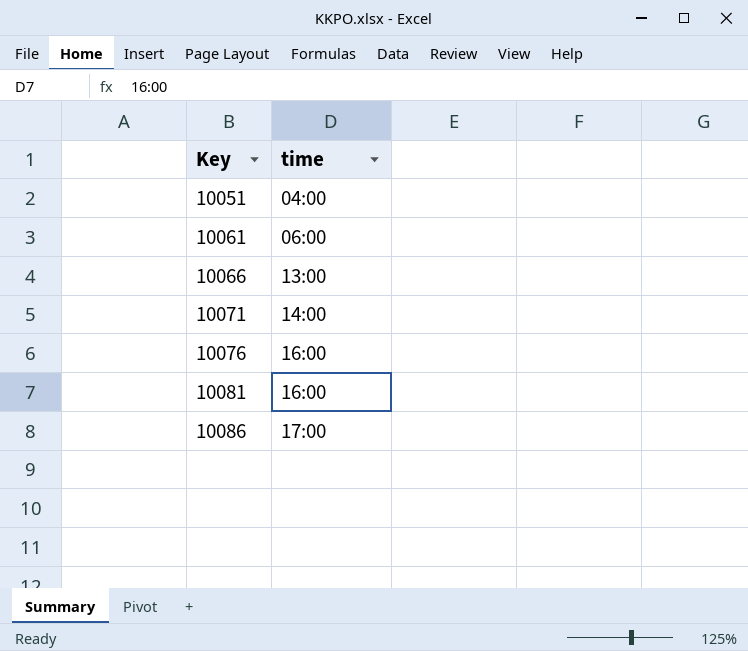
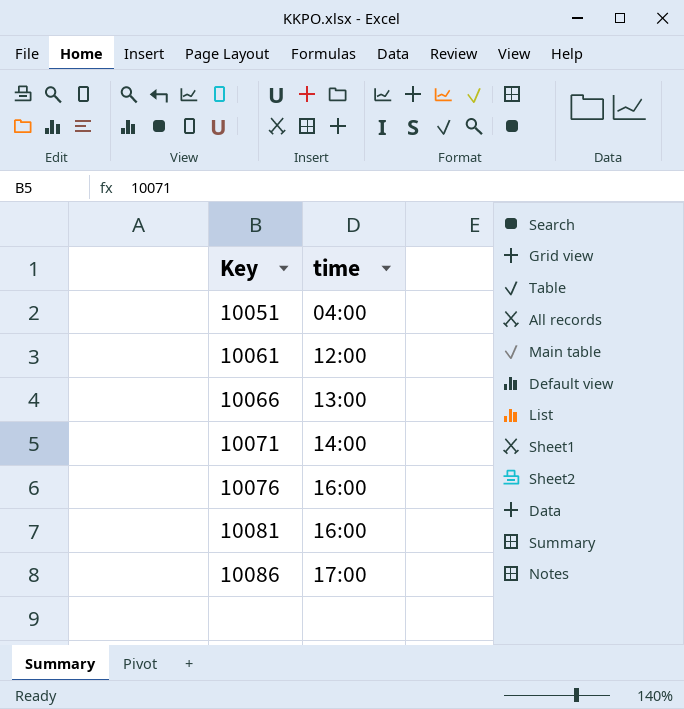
10061 | time: 06:00 -> 12:00

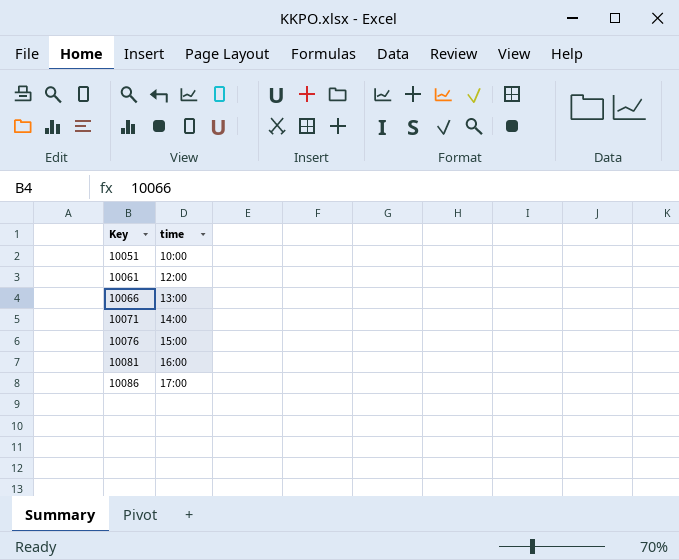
10051 | time: 04:00 -> 10:00
10076 | time: 16:00 -> 15:00

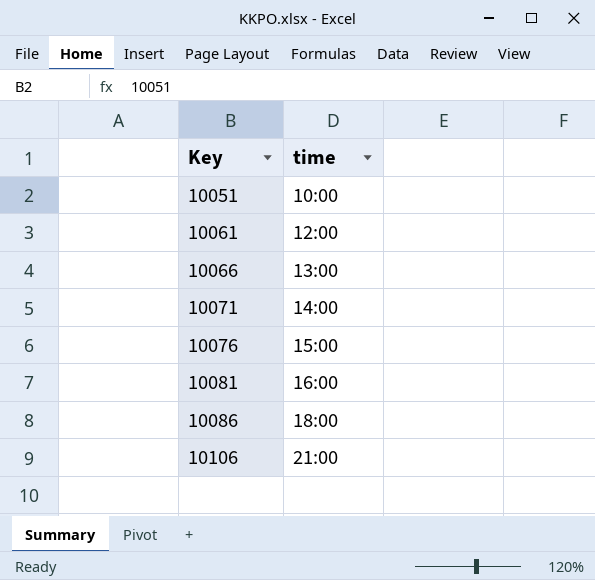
10086 | time: 17:00 -> 18:00
row 10106: none -> 21:00

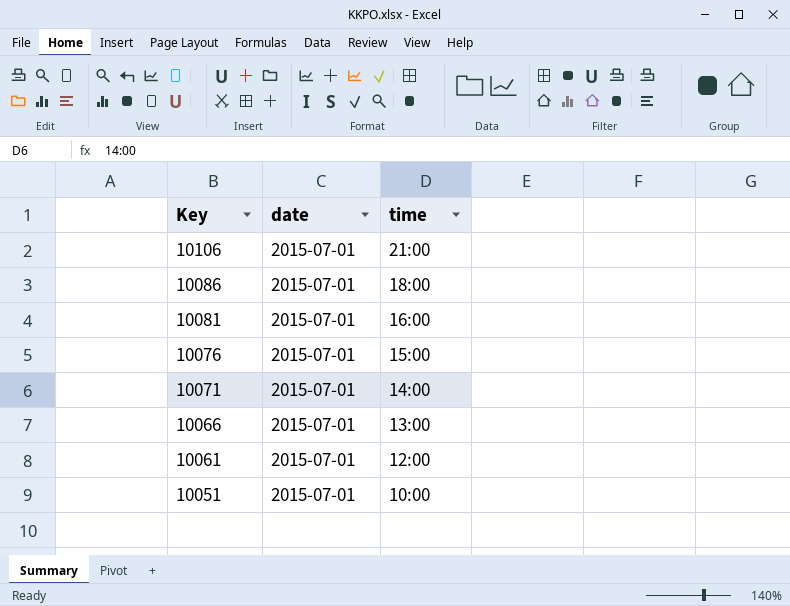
row order: Key ascending -> Key descending
column date | position: none -> 2

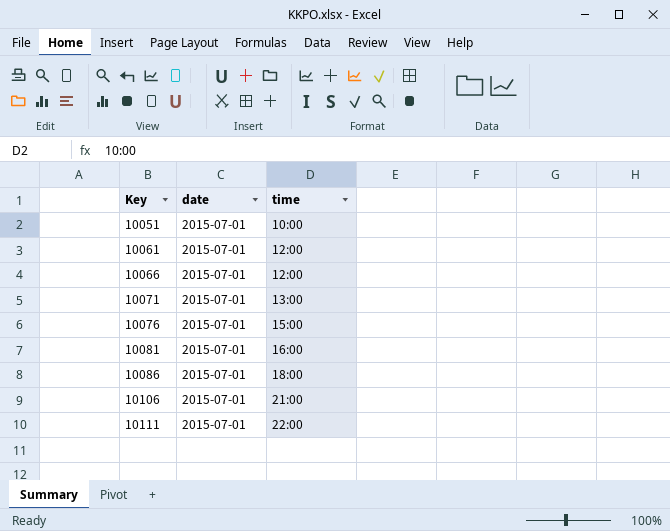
row order: Key descending -> Key ascending
10066 | time: 13:00 -> 12:00
10071 | time: 14:00 -> 13:00
row 10111: none -> 2015-07-01 | 22:00

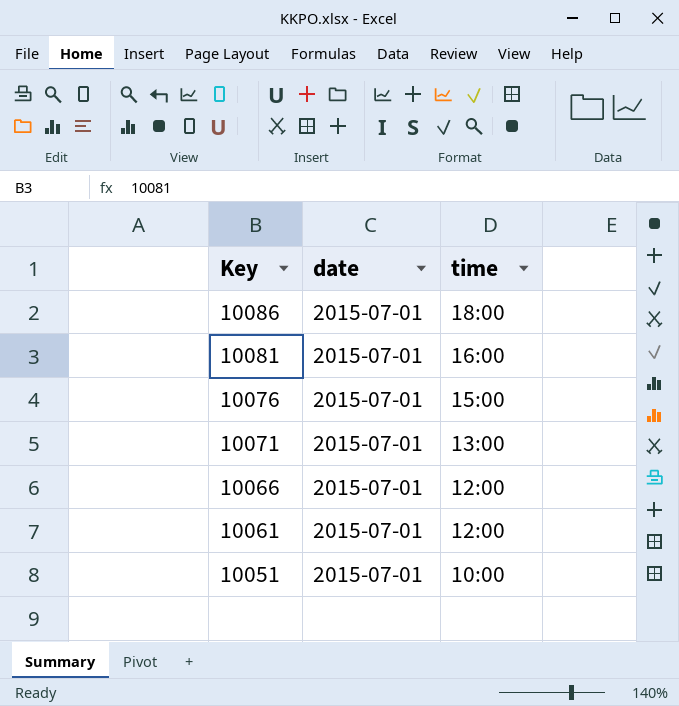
row order: Key ascending -> Key descending
row 10106: 2015-07-01 | 21:00 -> none
row 10111: 2015-07-01 | 22:00 -> none

